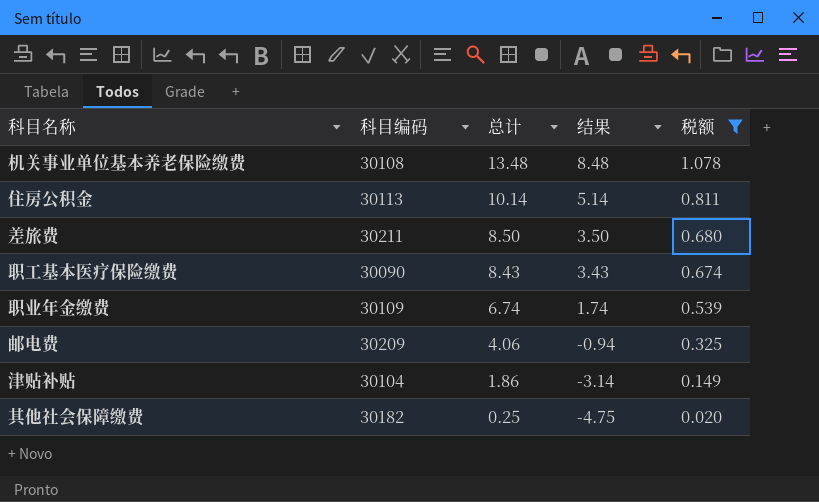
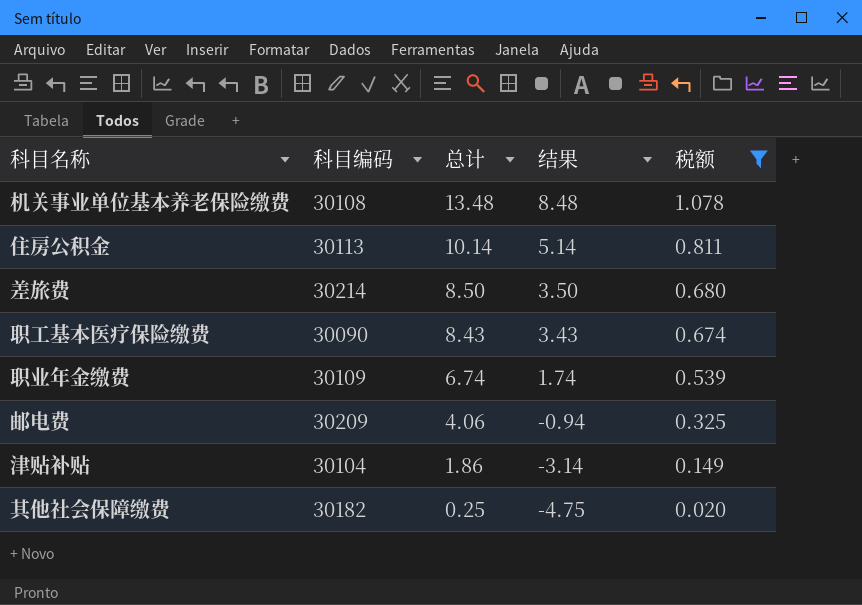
差旅费 | 科目编码: 30211 -> 30214

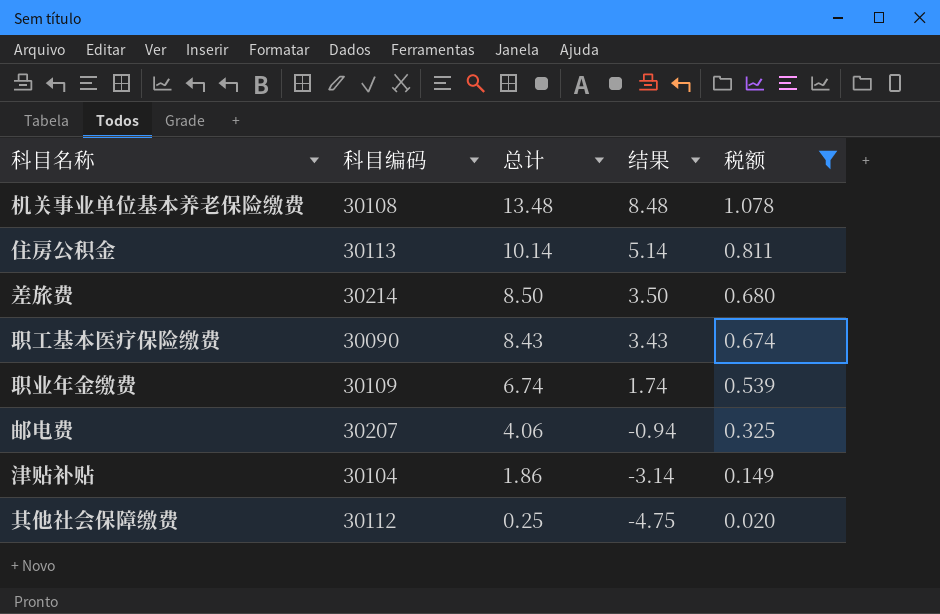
邮电费 | 科目编码: 30209 -> 30207
其他社会保障缴费 | 科目编码: 30182 -> 30112

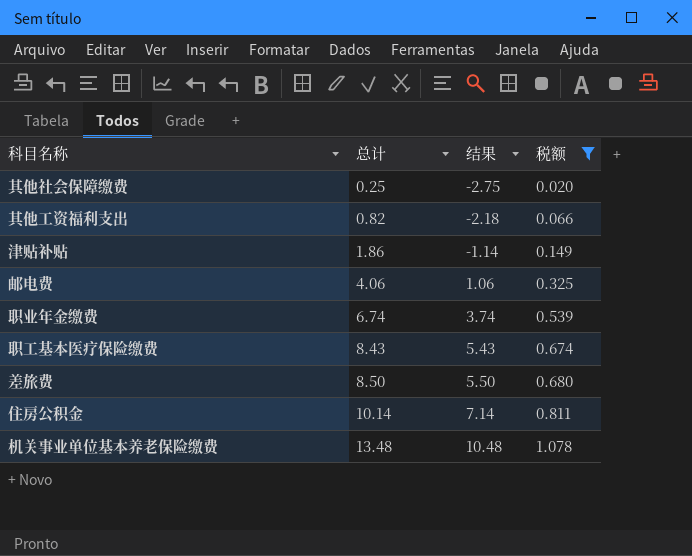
row order: 总计 descending -> 总计 ascending
column 科目编码 | position: 2 -> none
column 结果 | formula: [总计] - 5 -> [总计] - 3
row 其他工资福利支出: none -> 0.82 | -2.18 | 0.066

